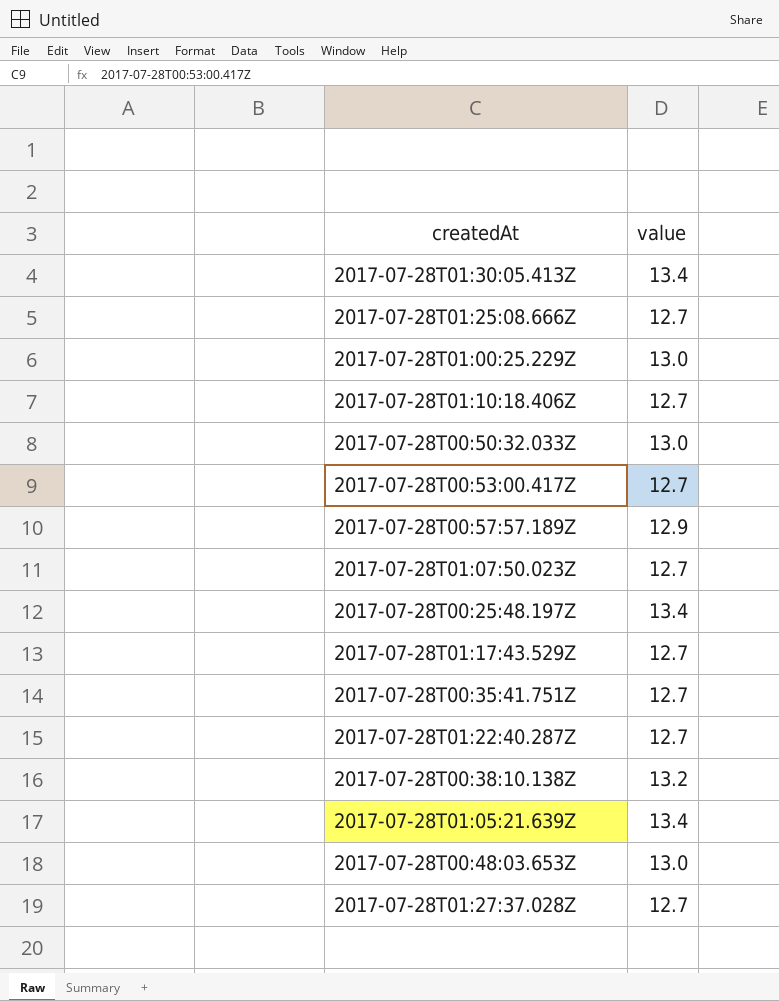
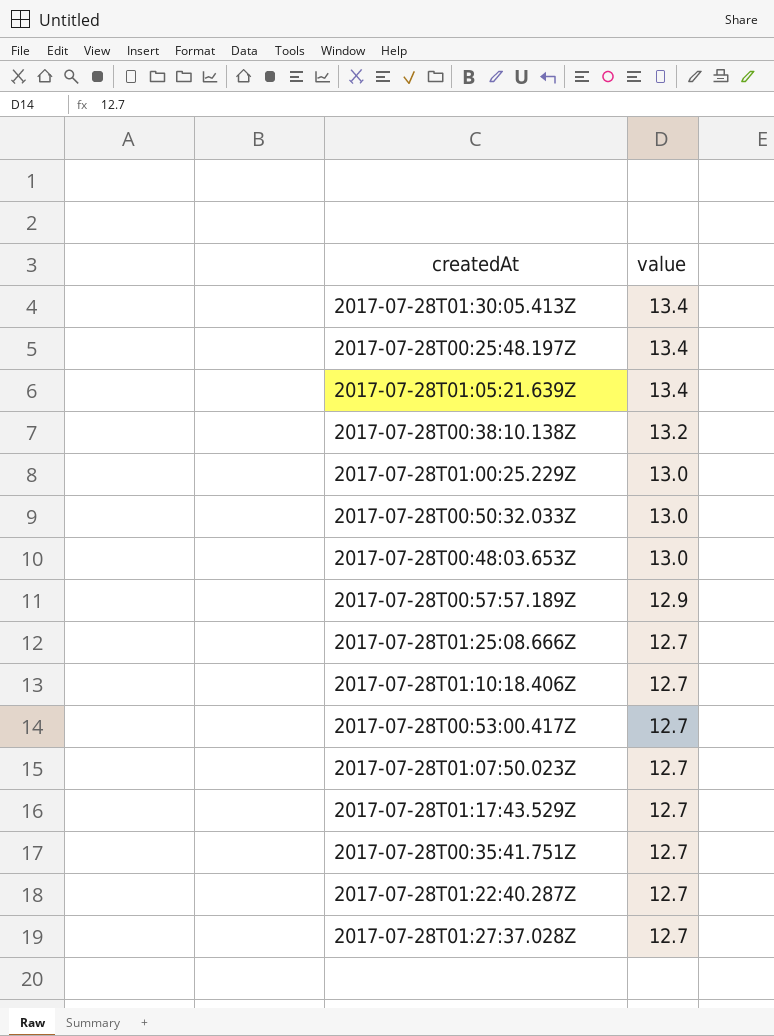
row order: none -> value descending

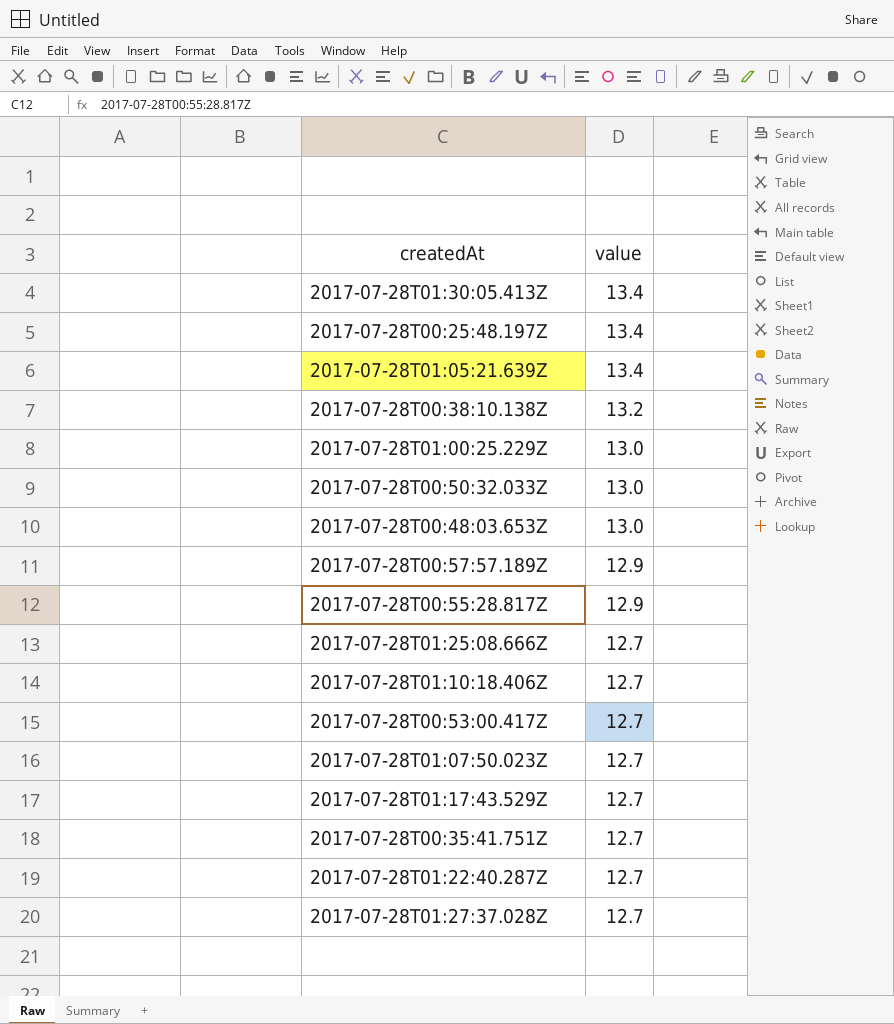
row 2017-07-28T00:55:28.817Z: none -> 12.9

